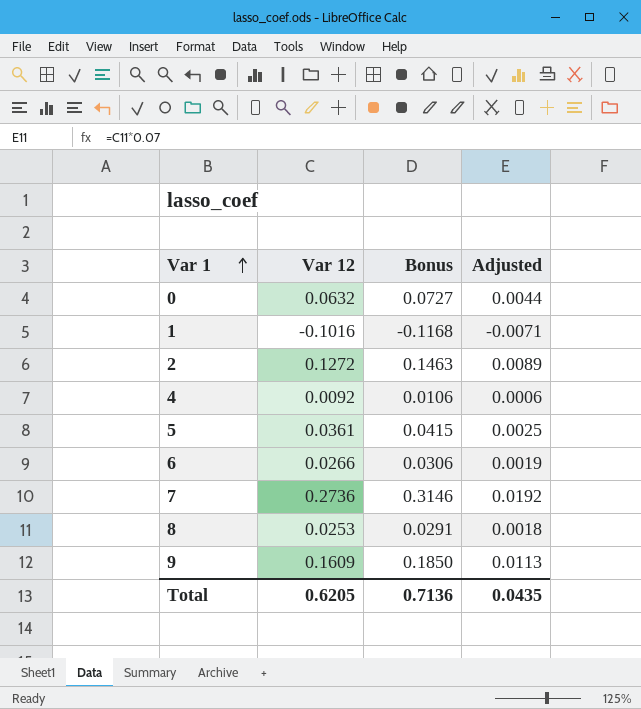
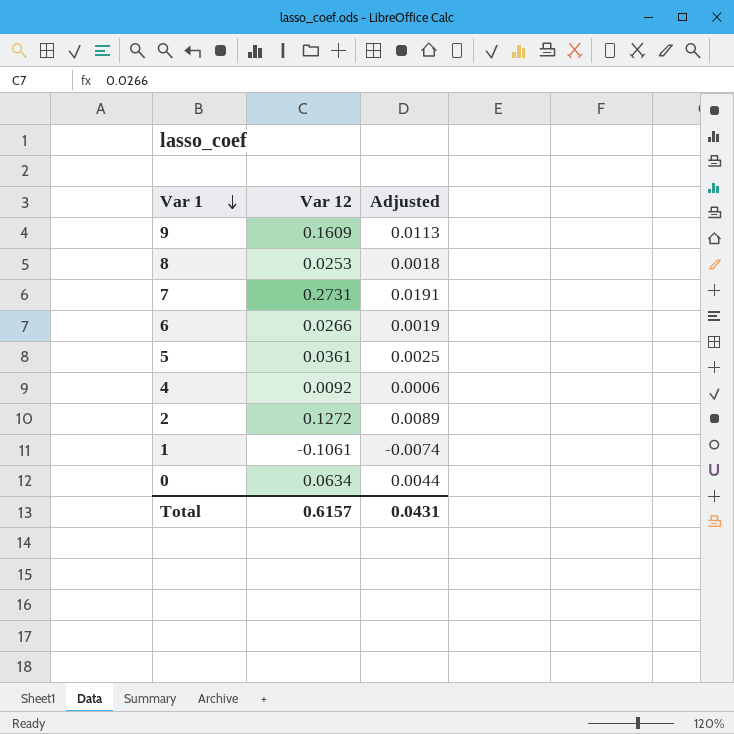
row order: Var 1 ascending -> Var 1 descending
column Bonus | formula: [Var 12] * 1.15 -> none
7 | Var 12: 0.2736 -> 0.2731
7 | Adjusted: 0.0192 -> 0.0191
1 | Var 12: -0.1016 -> -0.1061
1 | Adjusted: -0.0071 -> -0.0074
0 | Var 12: 0.0632 -> 0.0634
Total | Var 12: 0.6205 -> 0.6157
Total | Adjusted: 0.0435 -> 0.0431

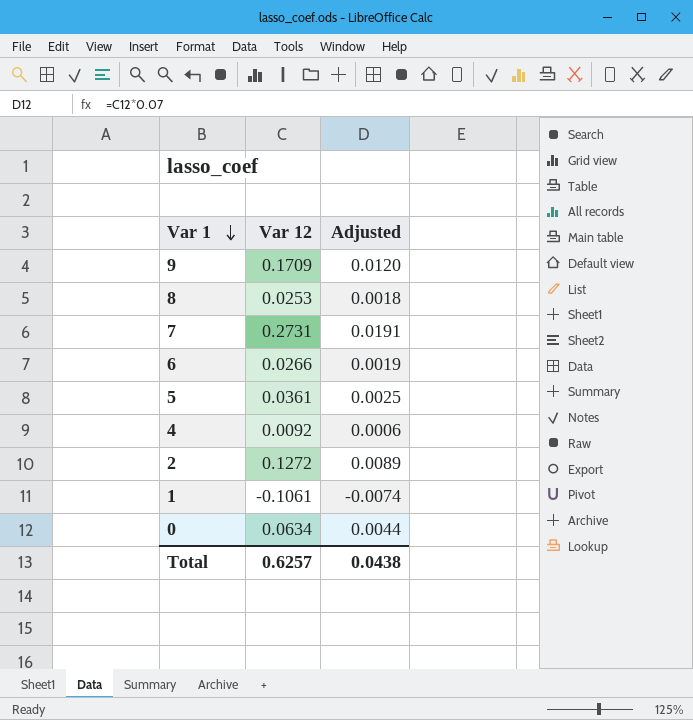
9 | Var 12: 0.1609 -> 0.1709
9 | Adjusted: 0.0113 -> 0.0120
Total | Var 12: 0.6157 -> 0.6257
Total | Adjusted: 0.0431 -> 0.0438

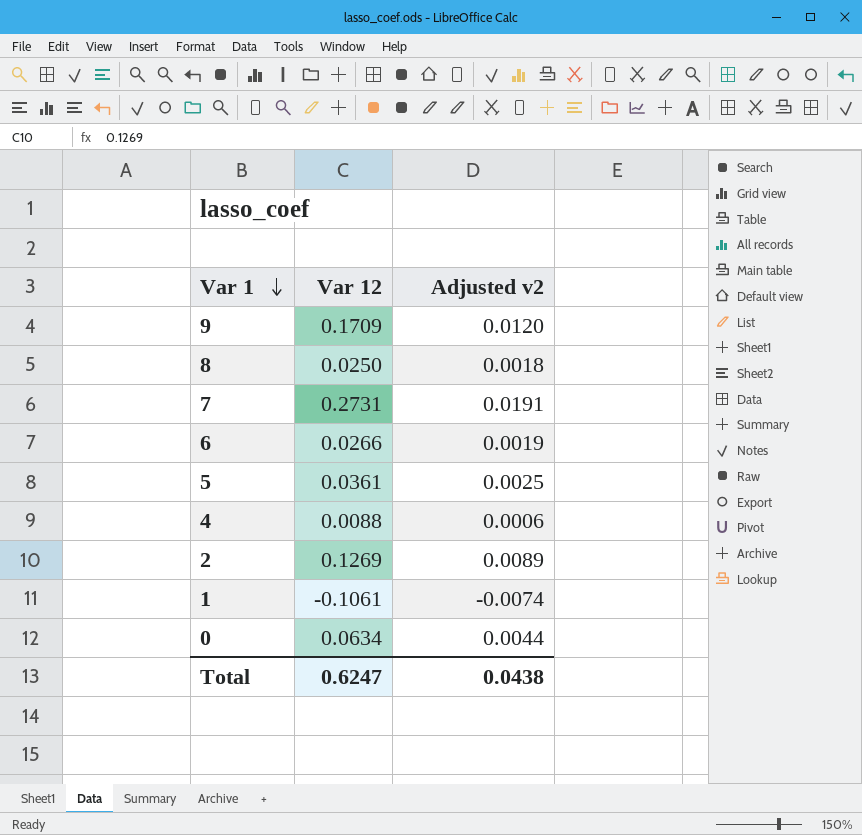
column name: Adjusted -> Adjusted v2
8 | Var 12: 0.0253 -> 0.0250
4 | Var 12: 0.0092 -> 0.0088
2 | Var 12: 0.1272 -> 0.1269
Total | Var 12: 0.6257 -> 0.6247

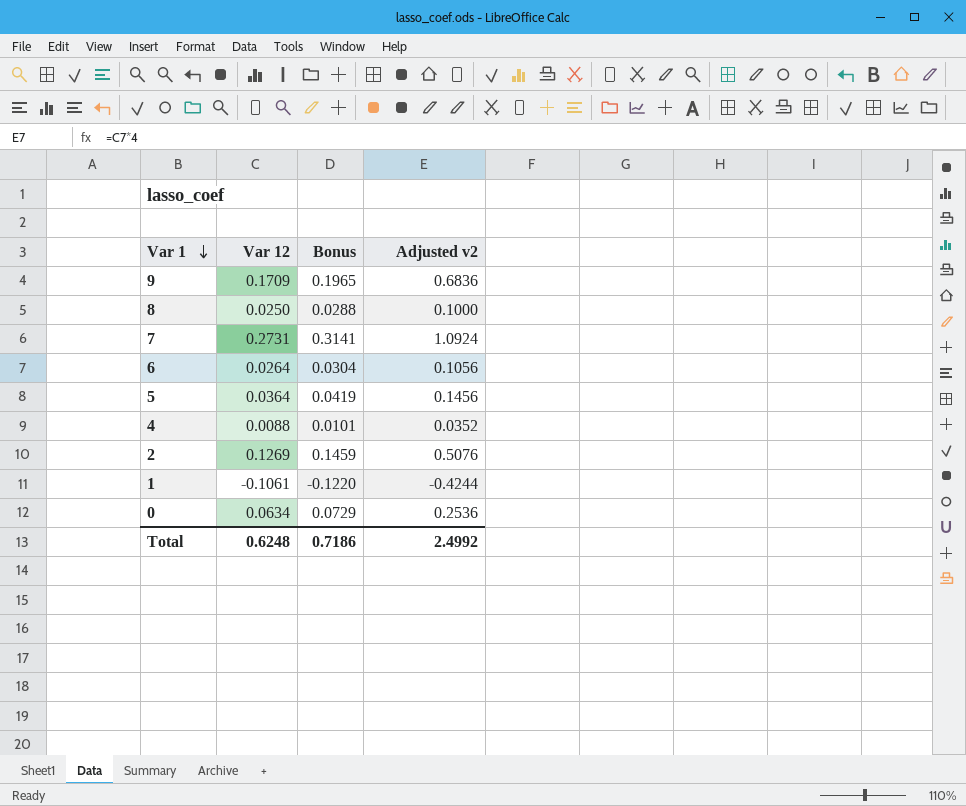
column Bonus | formula: none -> [Var 12] * 1.15
column Adjusted v2 | formula: [Var 12] * 0.07 -> [Var 12] * 4
6 | Var 12: 0.0266 -> 0.0264
5 | Var 12: 0.0361 -> 0.0364
Total | Var 12: 0.6247 -> 0.6248
Total | Adjusted v2: 0.0438 -> 2.4992

